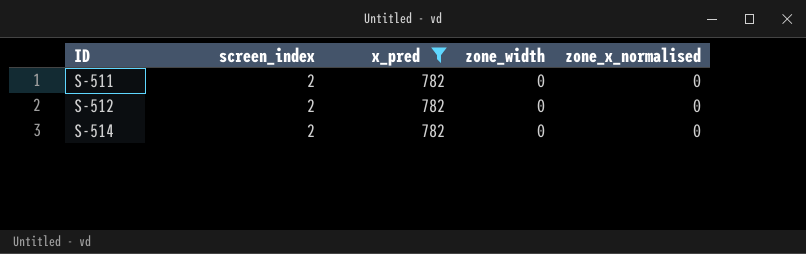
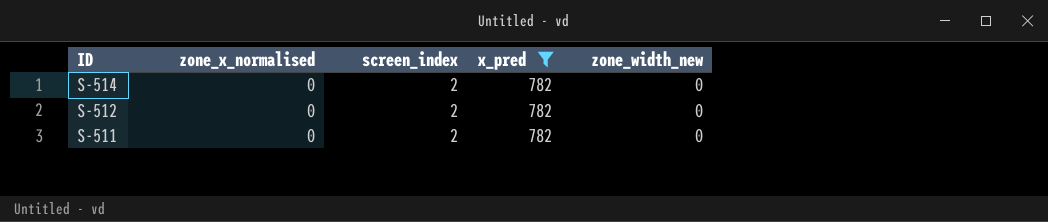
row order: ID ascending -> ID descending
column zone_x_normalised | position: 5 -> 2
column name: zone_width -> zone_width_new

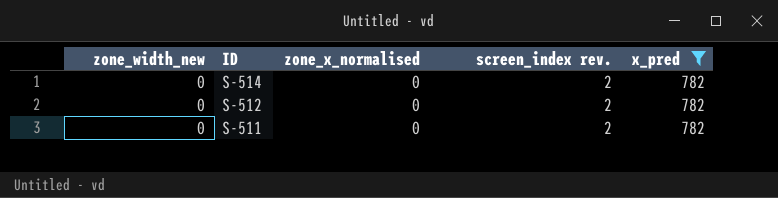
column zone_width_new | position: 5 -> 1
column name: screen_index -> screen_index rev.

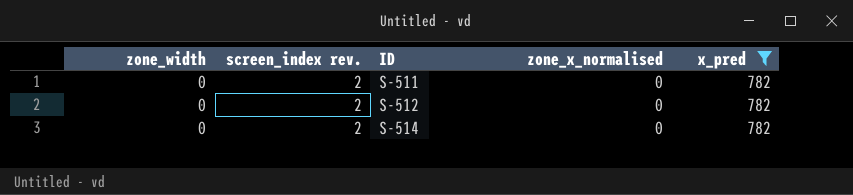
row order: ID descending -> ID ascending
column name: zone_width_new -> zone_width
column screen_index rev. | position: 4 -> 2

